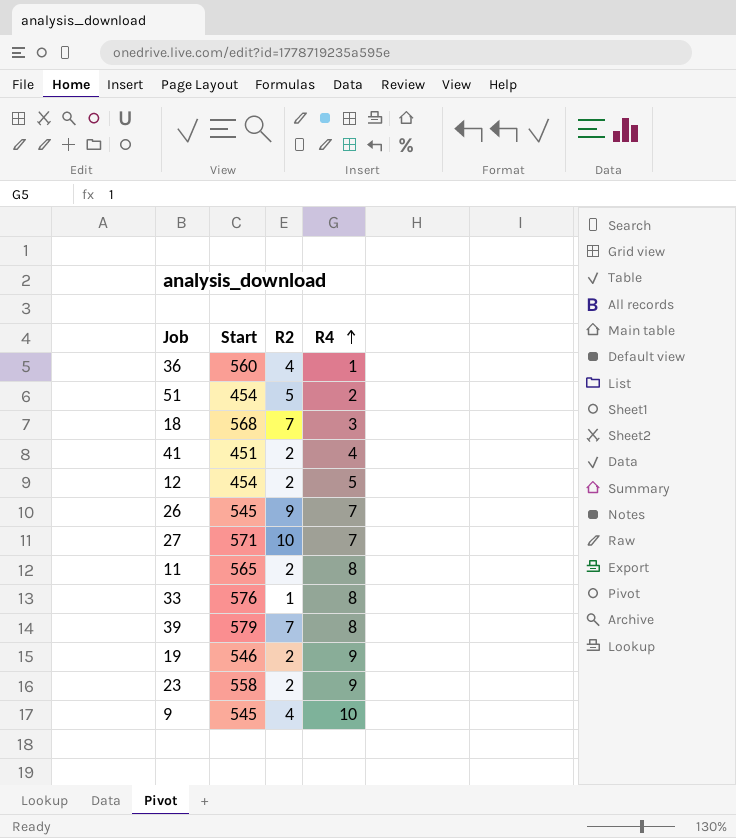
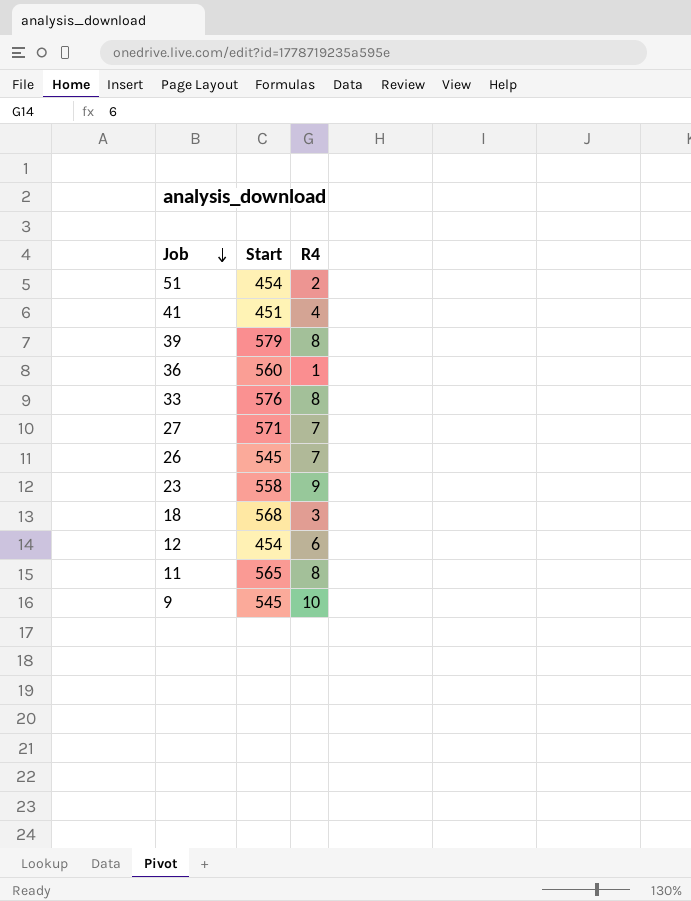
row order: R4 ascending -> Job descending
column R2 | position: 3 -> none
row 19: 546 | 2 | 9 -> none
12 | R4: 5 -> 6

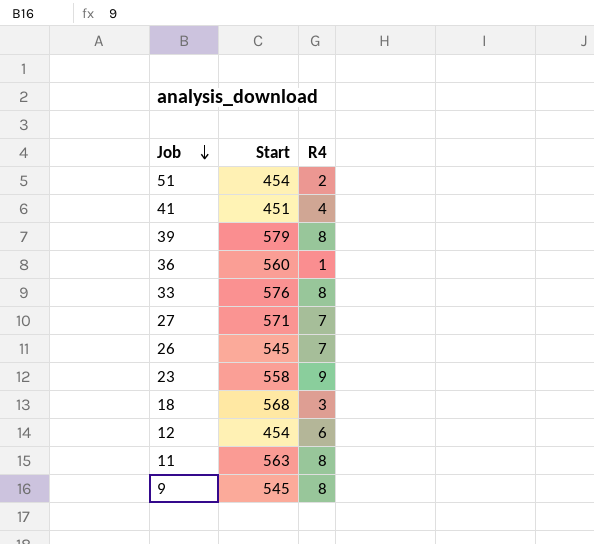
11 | Start: 565 -> 563
9 | R4: 10 -> 8

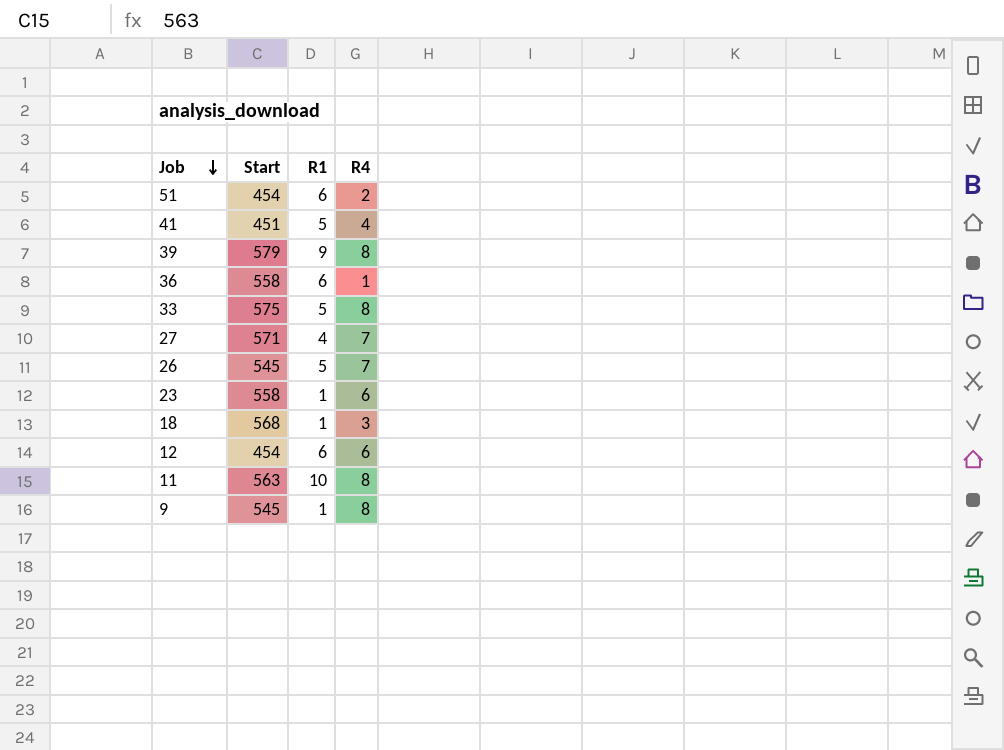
column R1 | position: none -> 3
36 | Start: 560 -> 558
33 | Start: 576 -> 575
23 | R4: 9 -> 6

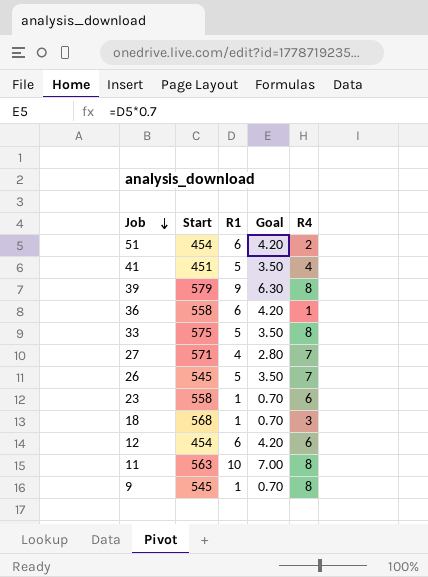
column Goal | formula: none -> [R1] * 0.7

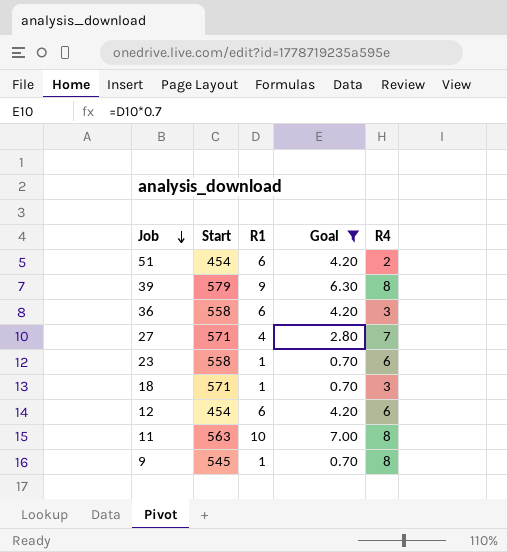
filter: none -> Goal != 3.50
36 | R4: 1 -> 3
18 | Start: 568 -> 571

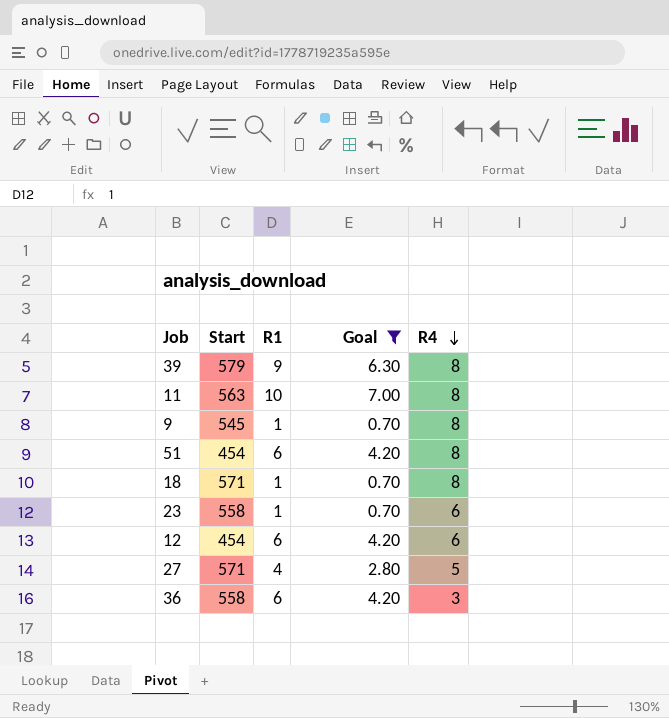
row order: Job descending -> R4 descending
51 | R4: 2 -> 8
18 | R4: 3 -> 8
27 | R4: 7 -> 5

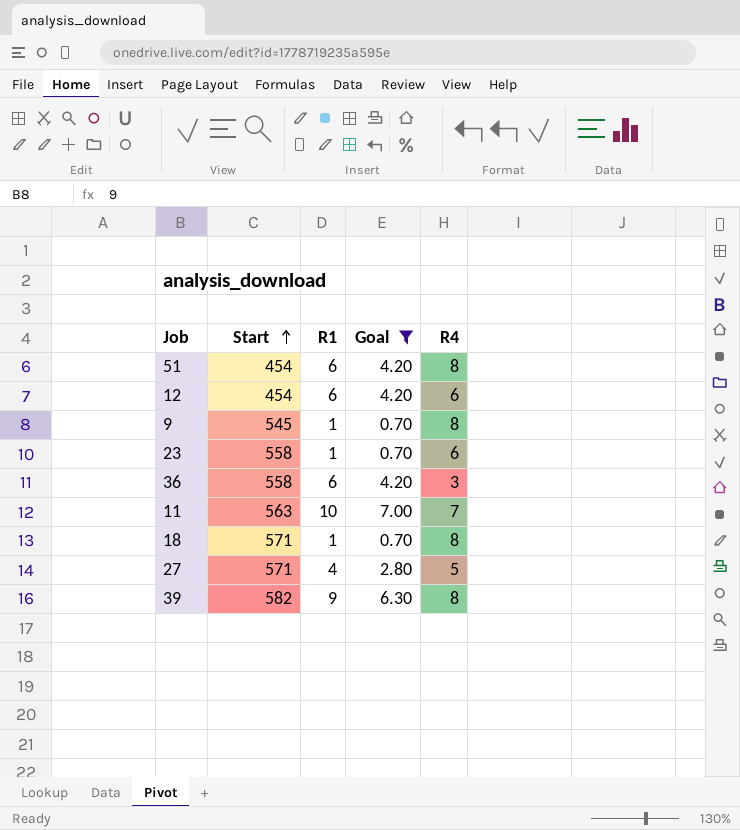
row order: R4 descending -> Start ascending
11 | R4: 8 -> 7
39 | Start: 579 -> 582

